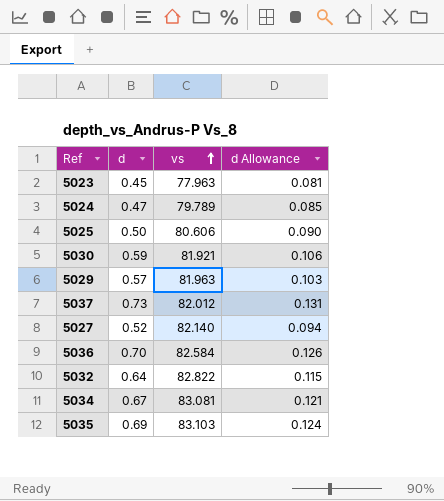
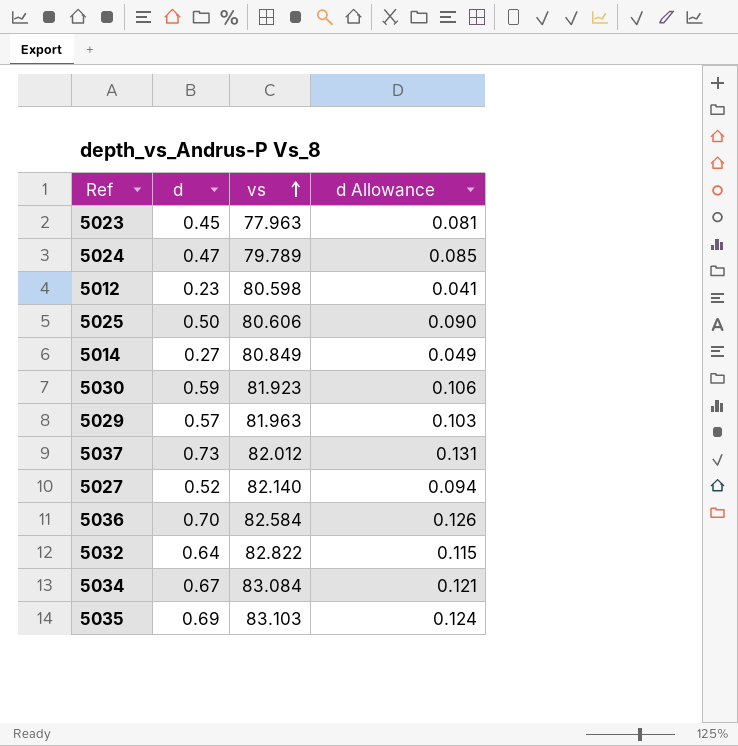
row 5012: none -> 0.23 | 80.598 | 0.041
row 5014: none -> 0.27 | 80.849 | 0.049
5030 | vs: 81.921 -> 81.923
5034 | vs: 83.081 -> 83.084

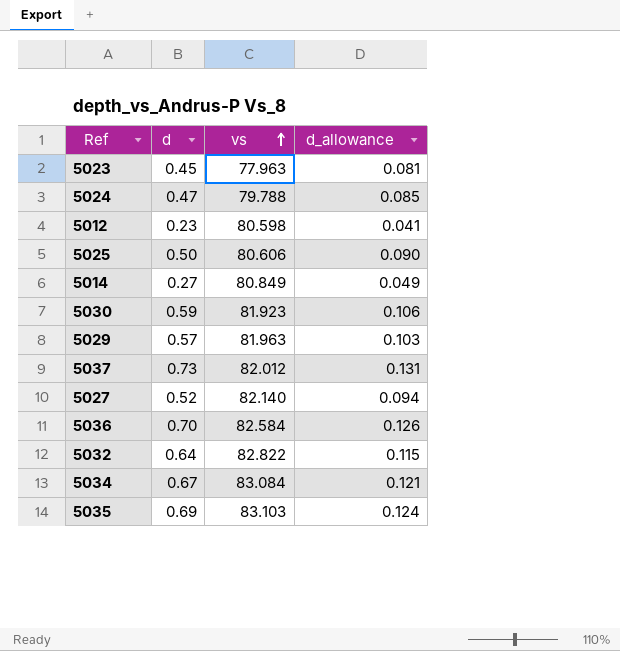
column name: d Allowance -> d_allowance
5024 | vs: 79.789 -> 79.788

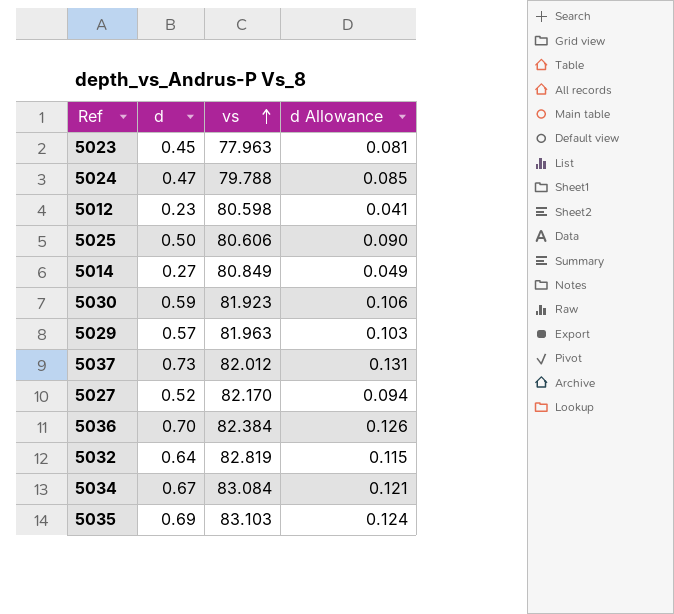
column name: d_allowance -> d Allowance
5027 | vs: 82.140 -> 82.170
5036 | vs: 82.584 -> 82.384
5032 | vs: 82.822 -> 82.819

